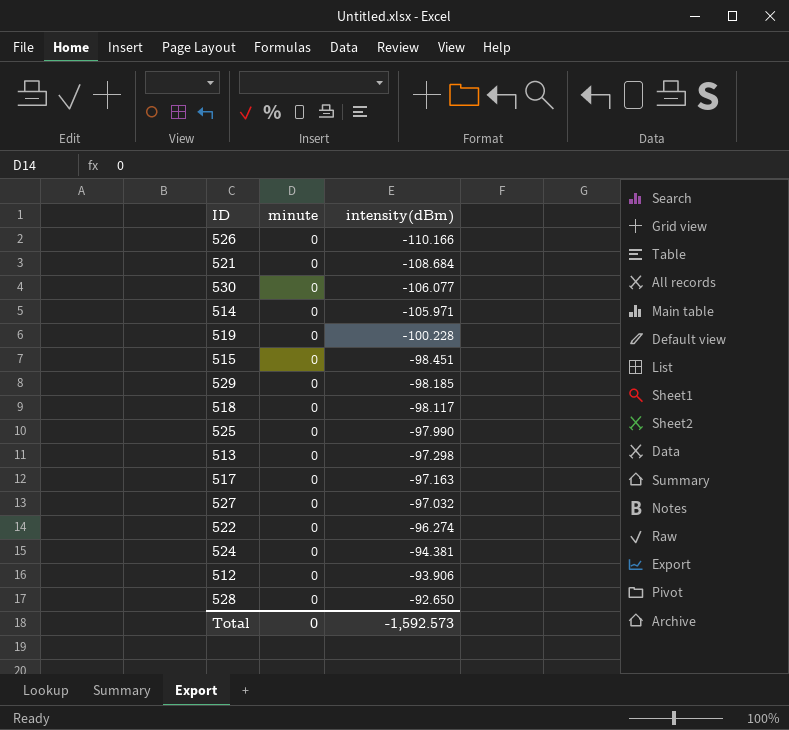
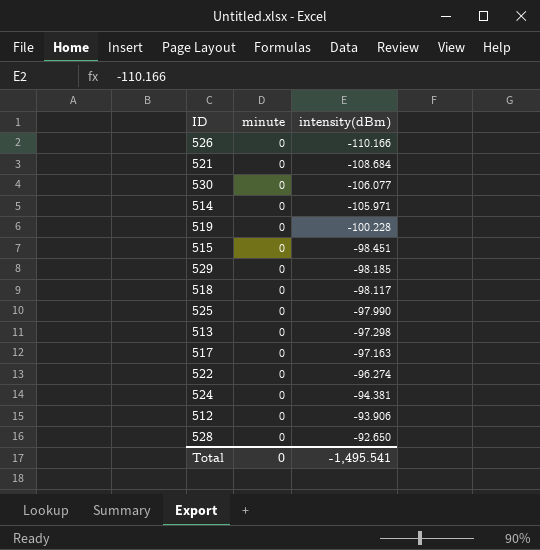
row 527: 0 | -97.032 -> none
Total | intensity(dBm): -1,592.573 -> -1,495.541

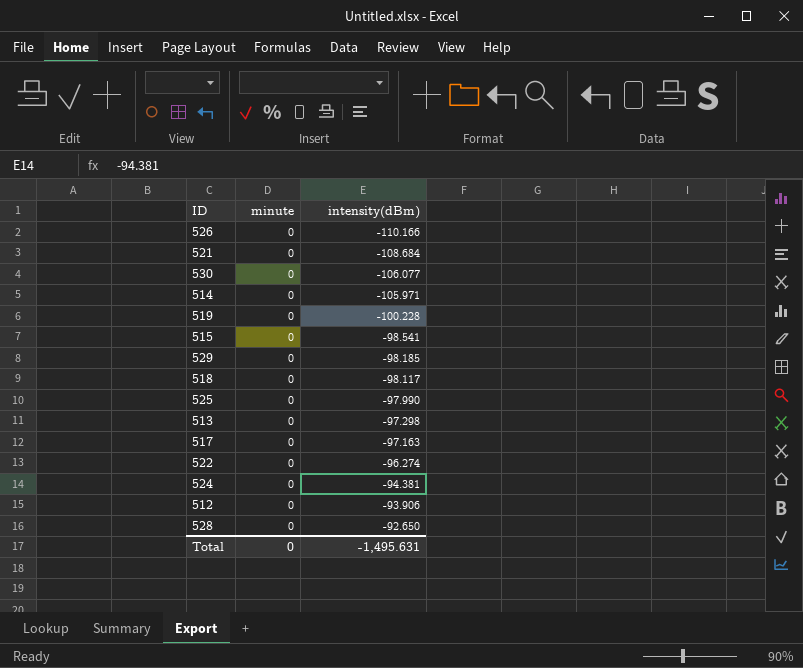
515 | intensity(dBm): -98.451 -> -98.541
Total | intensity(dBm): -1,495.541 -> -1,495.631

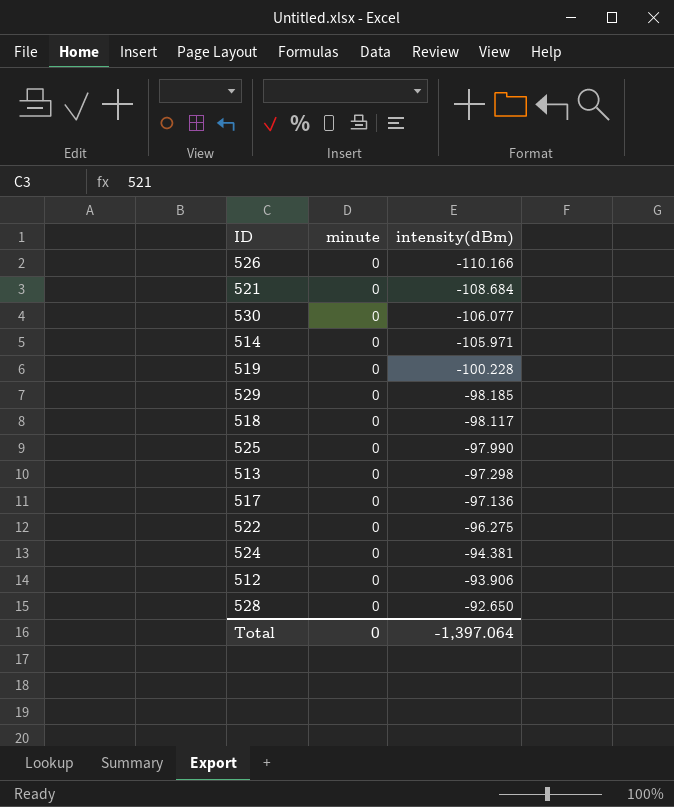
row 515: 0 | -98.541 -> none
517 | intensity(dBm): -97.163 -> -97.136
522 | intensity(dBm): -96.274 -> -96.275
Total | intensity(dBm): -1,495.631 -> -1,397.064

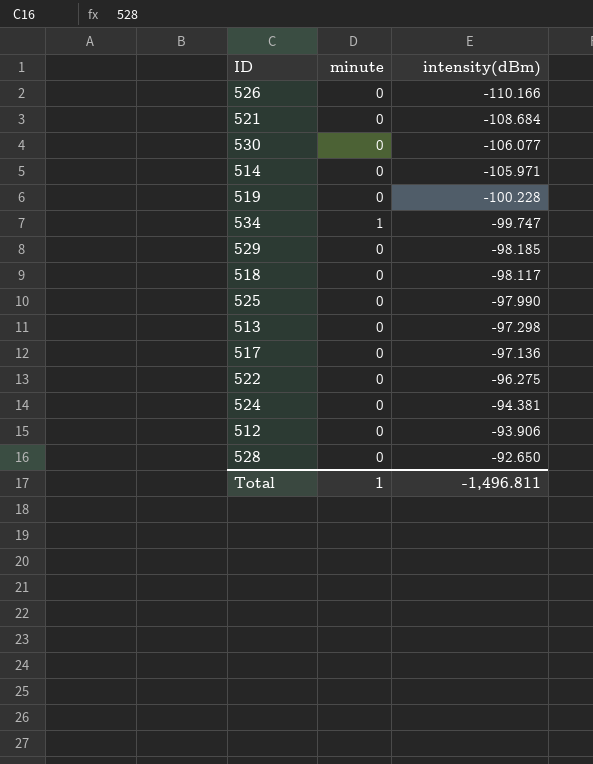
row 534: none -> 1 | -99.747
Total | minute: 0 -> 1
Total | intensity(dBm): -1,397.064 -> -1,496.811

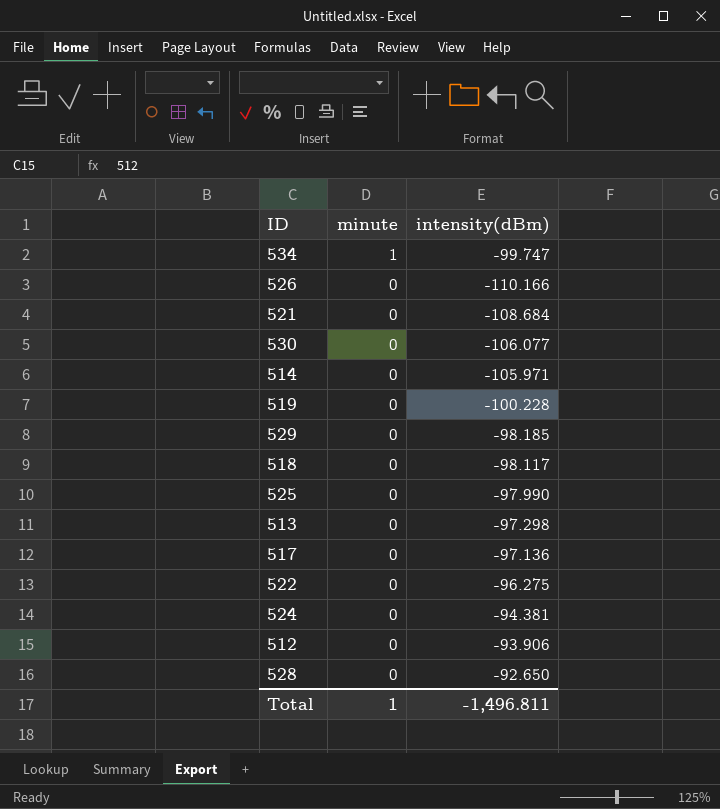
row order: intensity(dBm) ascending -> minute descending

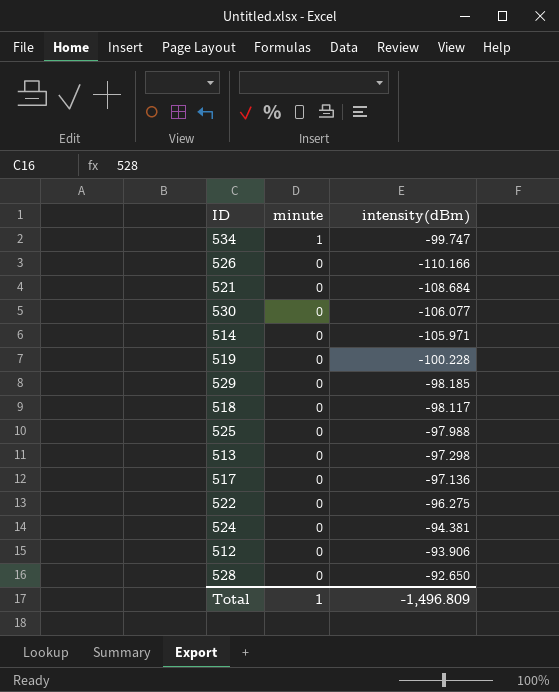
525 | intensity(dBm): -97.990 -> -97.988
Total | intensity(dBm): -1,496.811 -> -1,496.809

